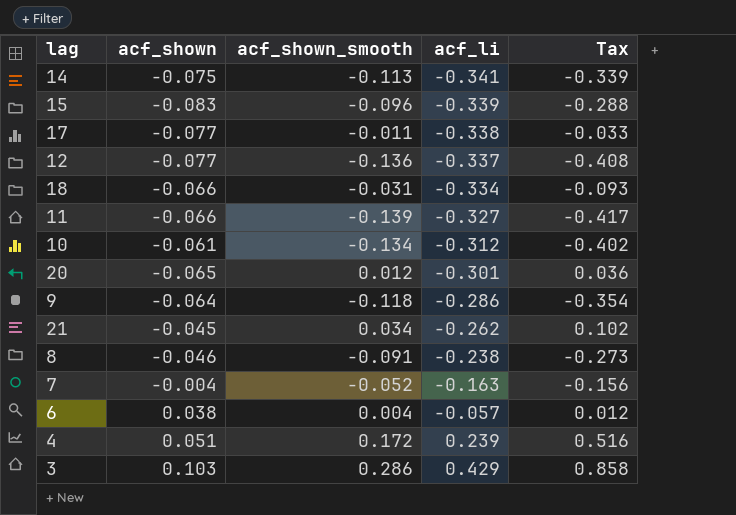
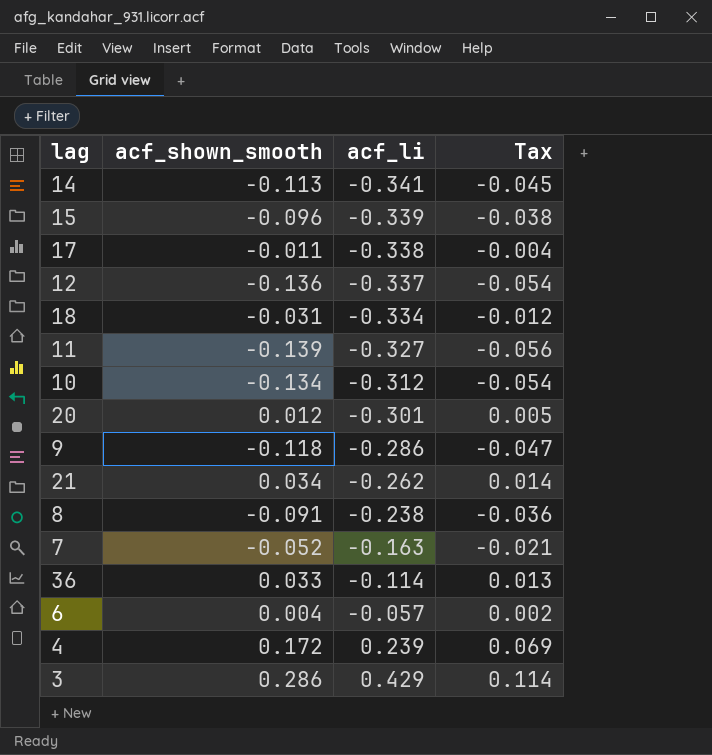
column acf_shown | position: 2 -> none
column Tax | formula: [acf_shown_smooth] * 3 -> [acf_shown_smooth] * 0.4
row 36: none -> 0.033 | -0.114 | 0.013

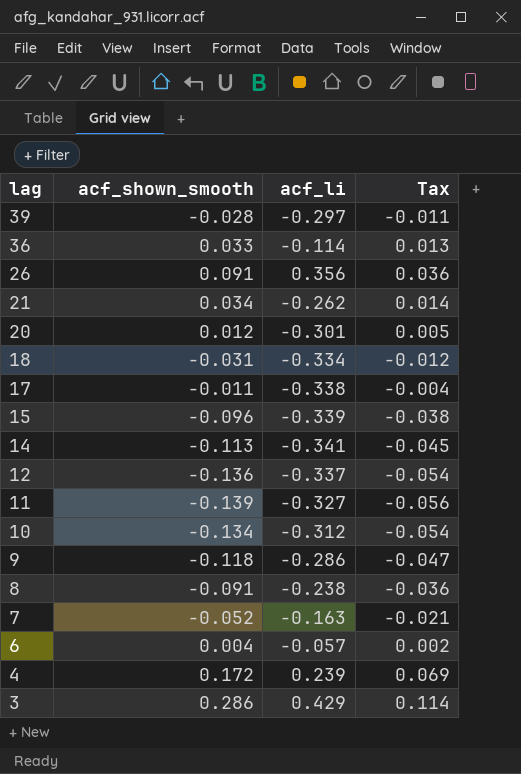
row order: acf_li ascending -> lag descending
row 39: none -> -0.028 | -0.297 | -0.011
row 26: none -> 0.091 | 0.356 | 0.036

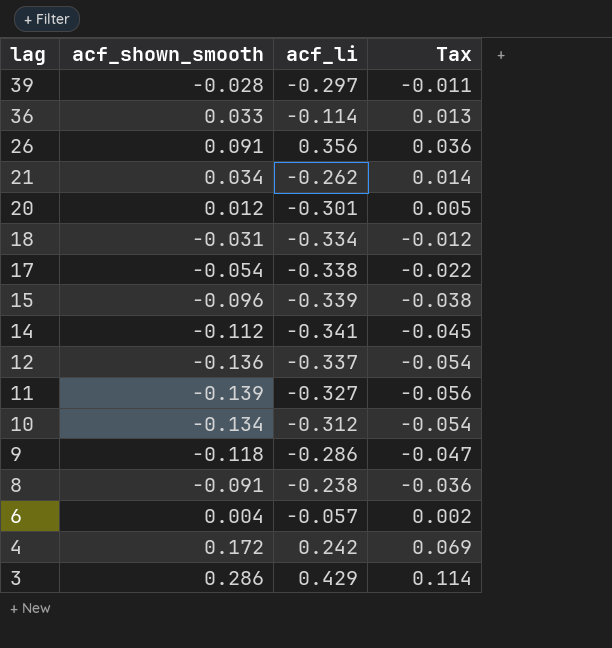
row 7: -0.052 | -0.163 | -0.021 -> none
17 | acf_shown_smooth: -0.011 -> -0.054
17 | Tax: -0.004 -> -0.022
14 | acf_shown_smooth: -0.113 -> -0.112
4 | acf_li: 0.239 -> 0.242

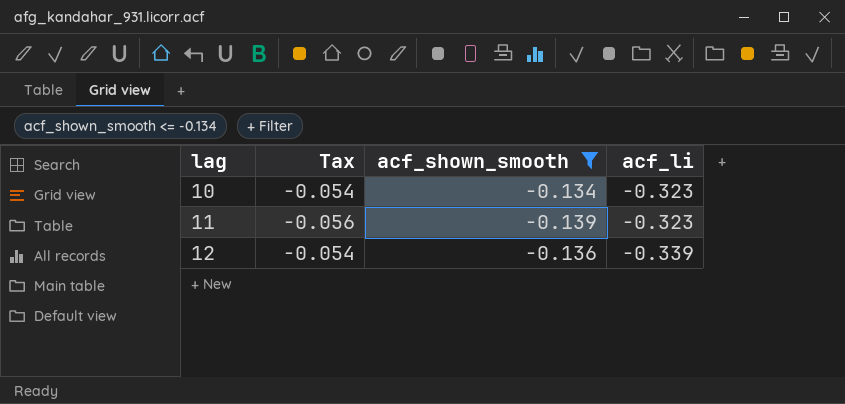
filter: none -> acf_shown_smooth <= -0.134
row order: lag descending -> lag ascending
column Tax | position: 4 -> 2
10 | acf_li: -0.312 -> -0.323
11 | acf_li: -0.327 -> -0.323
12 | acf_li: -0.337 -> -0.339

